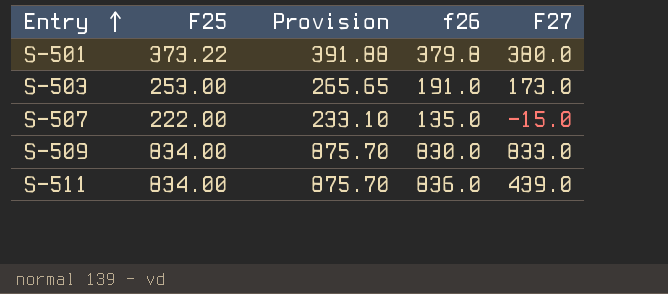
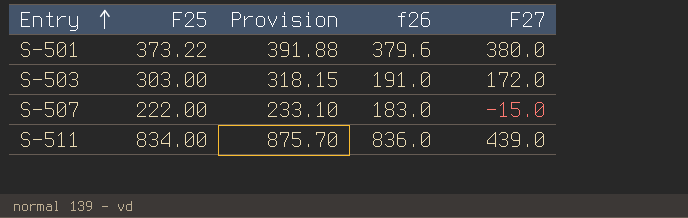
row S-509: 834.00 | 875.70 | 830.0 | 833.0 -> none
S-501 | f26: 379.8 -> 379.6
S-503 | F25: 253.00 -> 303.00
S-503 | Provision: 265.65 -> 318.15
S-503 | F27: 173.0 -> 172.0
S-507 | f26: 135.0 -> 183.0

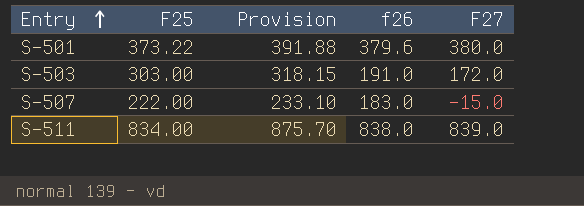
S-511 | f26: 836.0 -> 838.0
S-511 | F27: 439.0 -> 839.0

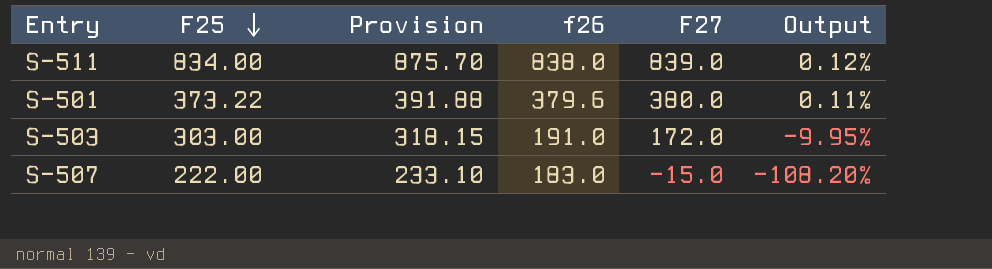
row order: Entry ascending -> F25 descending
column Output | formula: none -> ([F27] - [f26]) / [f26]

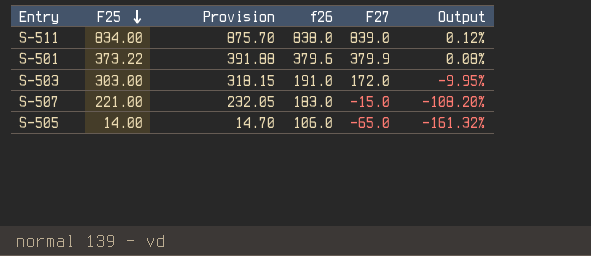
S-501 | F27: 380.0 -> 379.9
S-501 | Output: 0.11% -> 0.08%
S-507 | F25: 222.00 -> 221.00
S-507 | Provision: 233.10 -> 232.05
row S-505: none -> 14.00 | 14.70 | 106.0 | -65.0 | -161.32%

